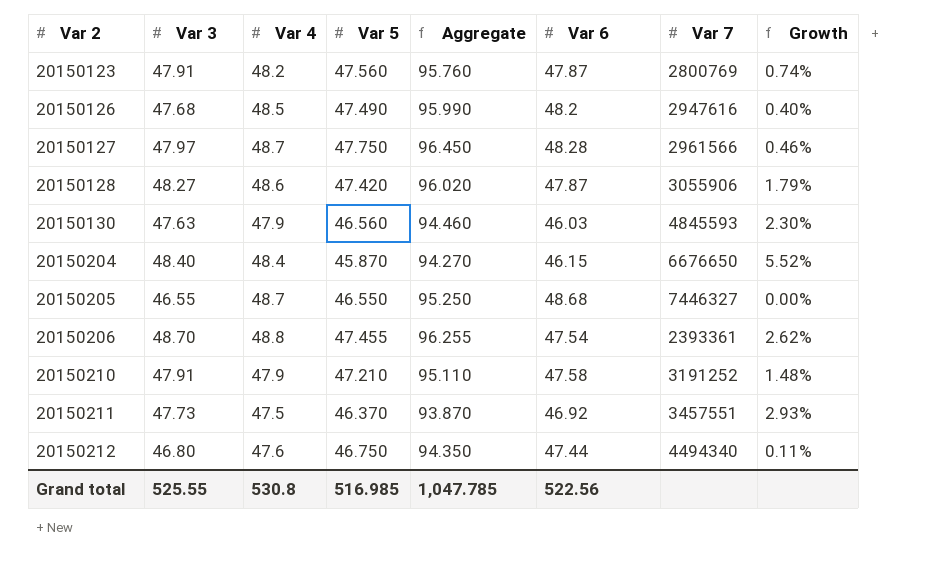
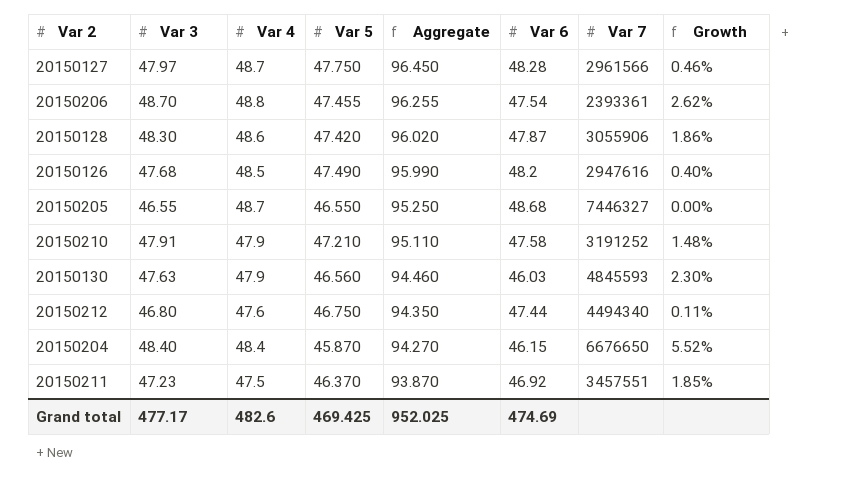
row order: Var 2 ascending -> Aggregate descending
row 20150123: 47.91 | 48.2 | 47.560 | 95.760 | 47.87 | 2800769 | 0.74% -> none
20150128 | Var 3: 48.27 -> 48.30
20150128 | Growth: 1.79% -> 1.86%
20150211 | Var 3: 47.73 -> 47.23
20150211 | Growth: 2.93% -> 1.85%
Grand total | Var 3: 525.55 -> 477.17
Grand total | Var 4: 530.8 -> 482.6
Grand total | Var 5: 516.985 -> 469.425
Grand total | Aggregate: 1,047.785 -> 952.025
Grand total | Var 6: 522.56 -> 474.69

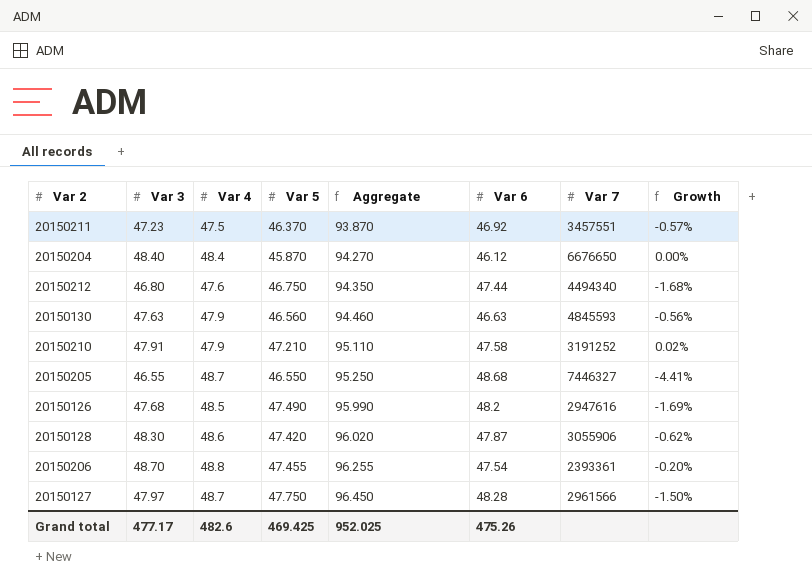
row order: Aggregate descending -> Aggregate ascending
column Growth | formula: ([Var 3] - [Var 5]) / [Var 5] -> ([Var 3] - [Var 4]) / [Var 4]
20150204 | Var 6: 46.15 -> 46.12
20150130 | Var 6: 46.03 -> 46.63
Grand total | Var 6: 474.69 -> 475.26

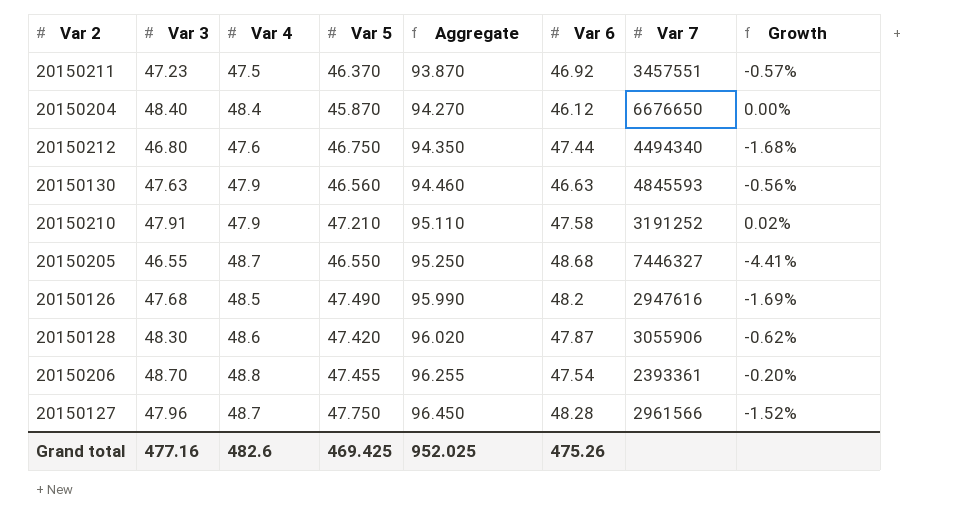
20150127 | Var 3: 47.97 -> 47.96
20150127 | Growth: -1.50% -> -1.52%
Grand total | Var 3: 477.17 -> 477.16

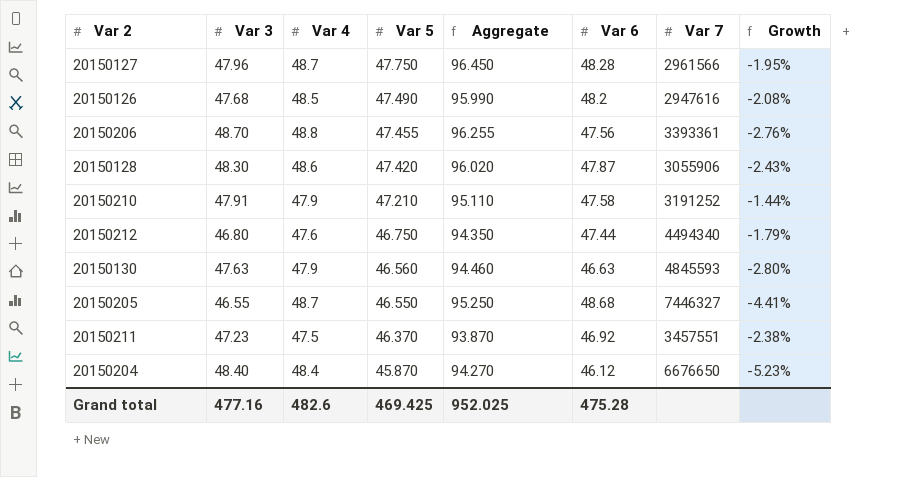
row order: Aggregate ascending -> Var 5 descending
column Growth | formula: ([Var 3] - [Var 4]) / [Var 4] -> ([Var 5] - [Var 4]) / [Var 4]
20150206 | Var 6: 47.54 -> 47.56
20150206 | Var 7: 2393361 -> 3393361
Grand total | Var 6: 475.26 -> 475.28

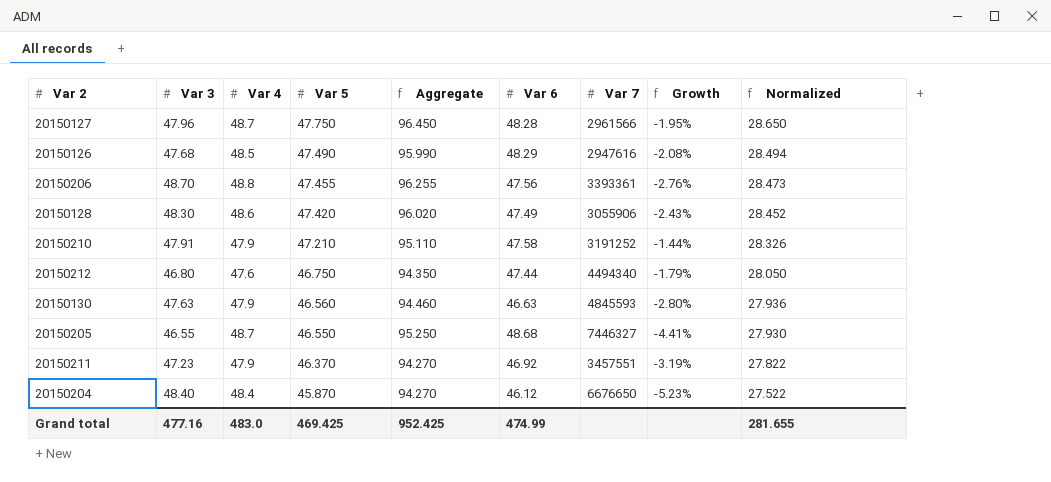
column Normalized | formula: none -> [Var 5] * 0.6
20150126 | Var 6: 48.2 -> 48.29
20150128 | Var 6: 47.87 -> 47.49
20150211 | Var 4: 47.5 -> 47.9
20150211 | Aggregate: 93.870 -> 94.270
20150211 | Growth: -2.38% -> -3.19%
Grand total | Var 4: 482.6 -> 483.0
Grand total | Aggregate: 952.025 -> 952.425
Grand total | Var 6: 475.28 -> 474.99

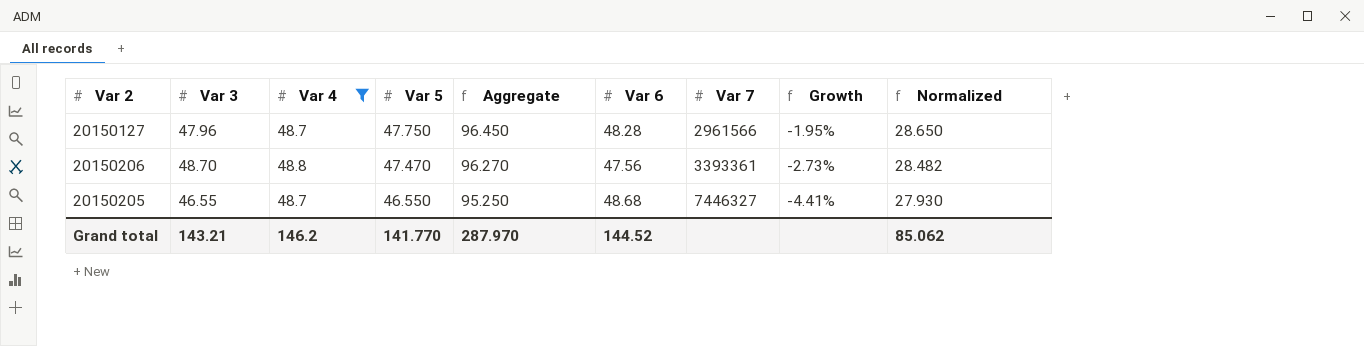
filter: none -> Var 4 >= 48.7
20150206 | Var 5: 47.455 -> 47.470
20150206 | Aggregate: 96.255 -> 96.270
20150206 | Growth: -2.76% -> -2.73%
20150206 | Normalized: 28.473 -> 28.482
Grand total | Var 3: 477.16 -> 143.21
Grand total | Var 4: 483.0 -> 146.2
Grand total | Var 5: 469.425 -> 141.770
Grand total | Aggregate: 952.425 -> 287.970
Grand total | Var 6: 474.99 -> 144.52
Grand total | Normalized: 281.655 -> 85.062

